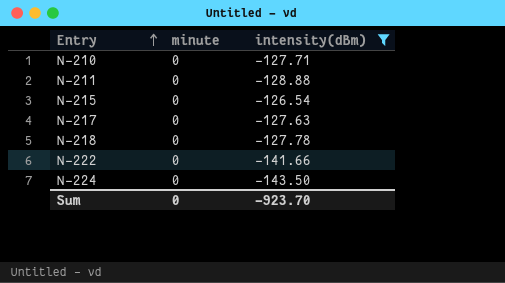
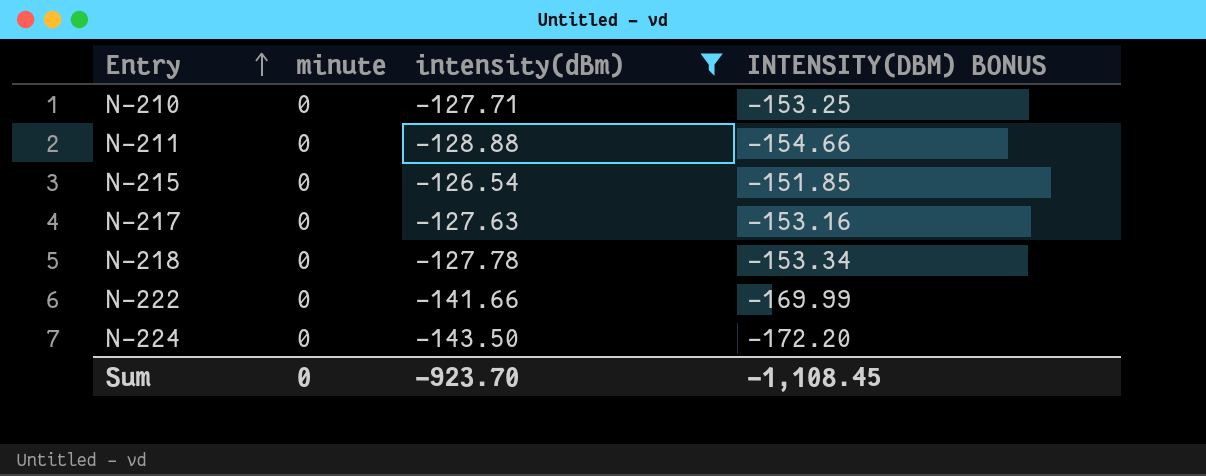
column INTENSITY(DBM) BONUS | formula: none -> [intensity(dBm)] * 1.2

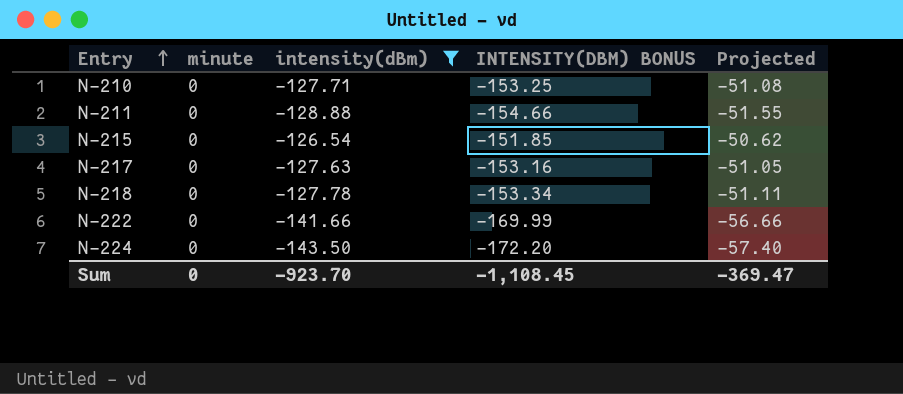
column Projected | formula: none -> [intensity(dBm)] * 0.4

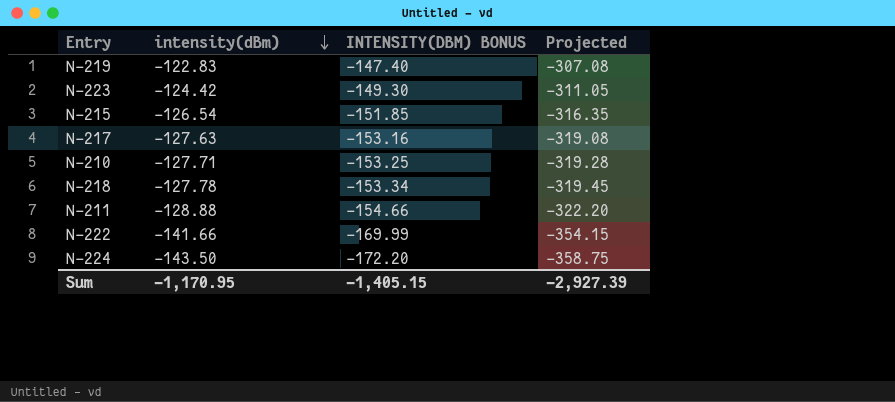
filter: intensity(dBm) <= -126.54 -> none
row order: Entry ascending -> intensity(dBm) descending
column minute | position: 2 -> none
column Projected | formula: [intensity(dBm)] * 0.4 -> [intensity(dBm)] * 2.5
Sum | intensity(dBm): -923.70 -> -1,170.95
Sum | INTENSITY(DBM) BONUS: -1,108.45 -> -1,405.15
Sum | Projected: -369.47 -> -2,927.39

